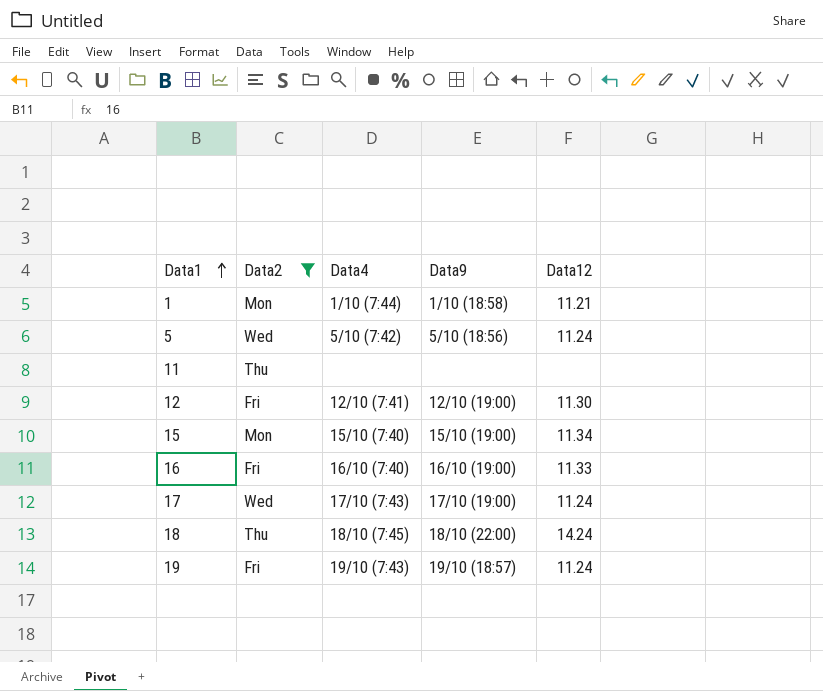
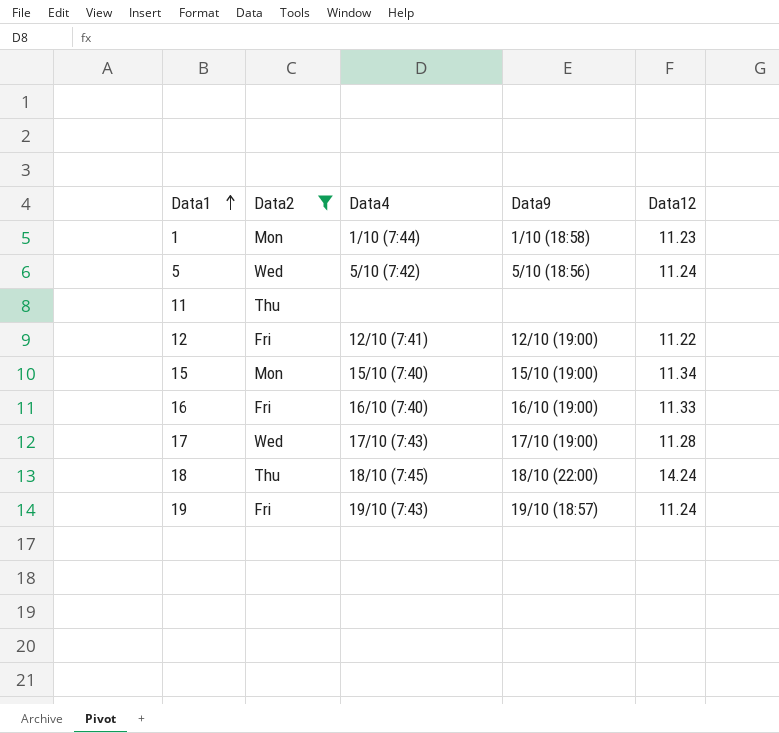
1 | Data12: 11.21 -> 11.23
12 | Data12: 11.30 -> 11.22
17 | Data12: 11.24 -> 11.28

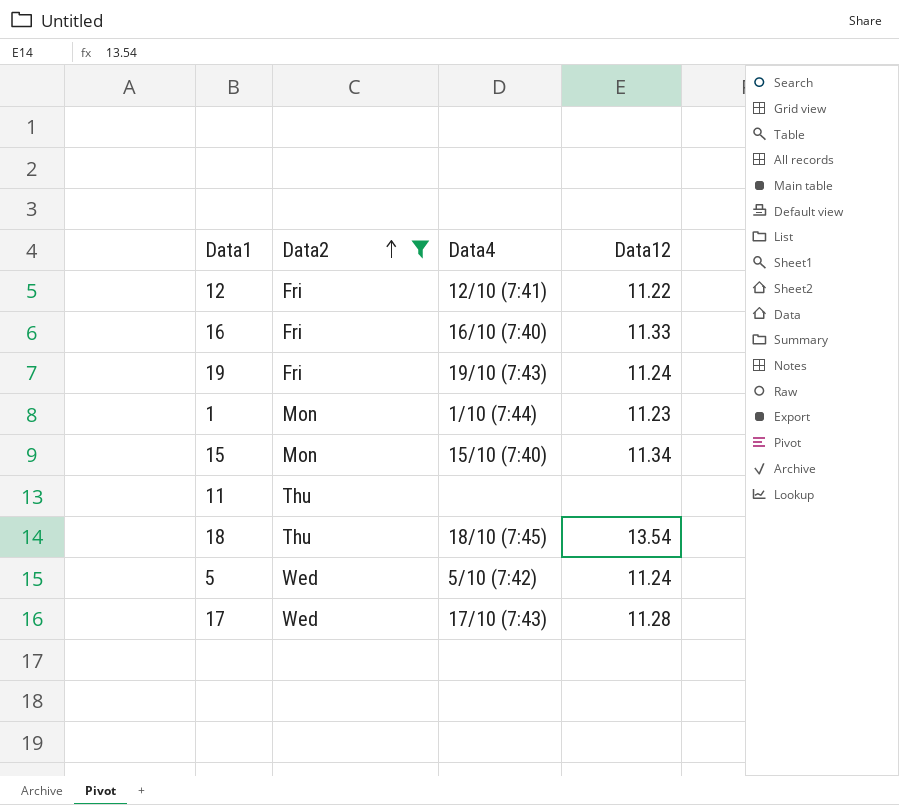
row order: Data1 ascending -> Data2 ascending
column Data9 | position: 4 -> none
18 | Data12: 14.24 -> 13.54

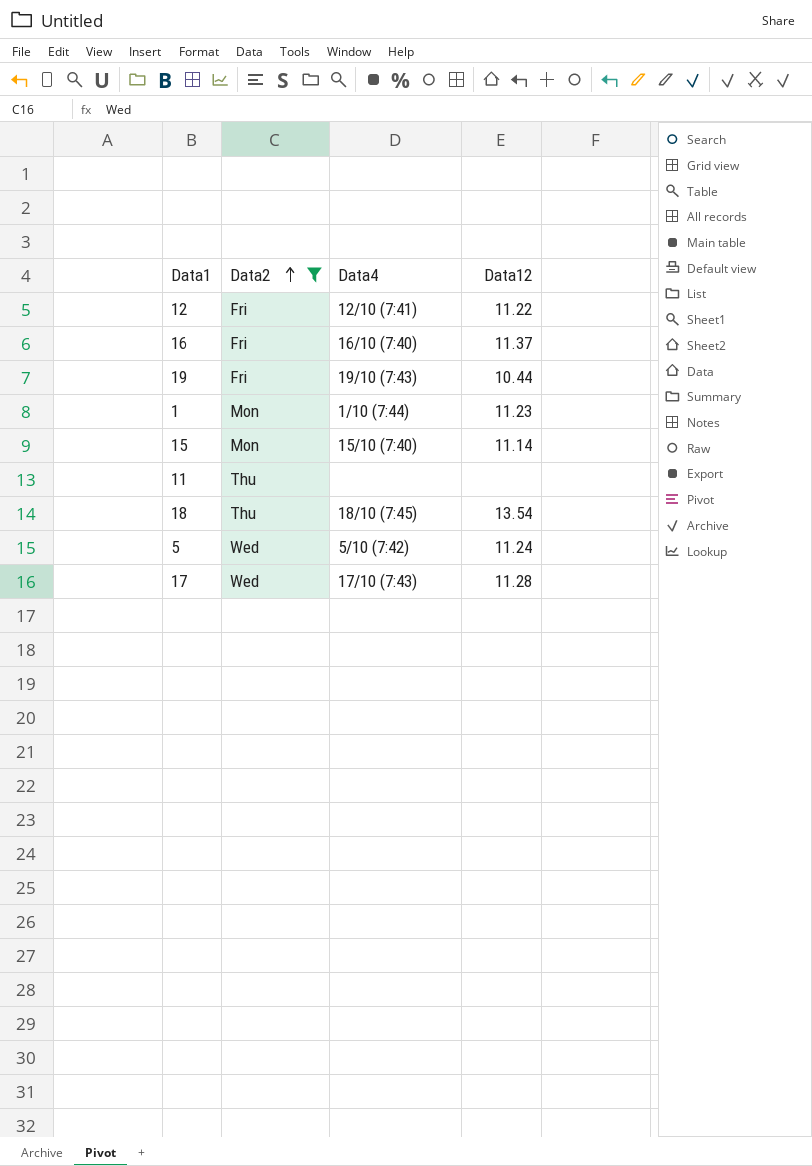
16 | Data12: 11.33 -> 11.37
19 | Data12: 11.24 -> 10.44
15 | Data12: 11.34 -> 11.14

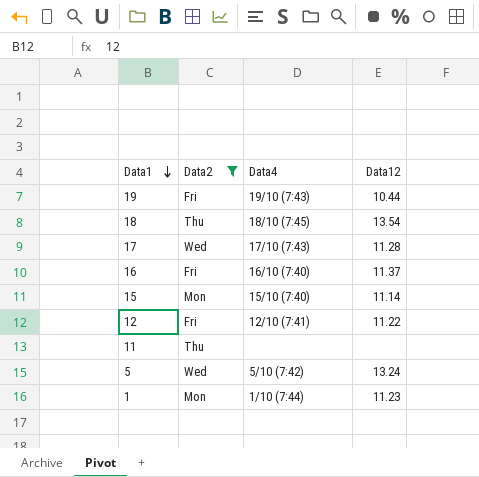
row order: Data2 ascending -> Data1 descending
5 | Data12: 11.24 -> 13.24

